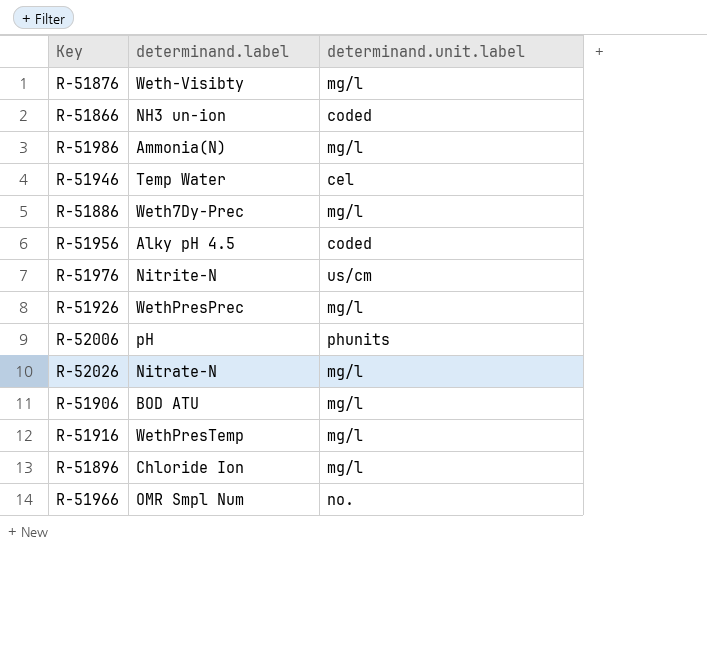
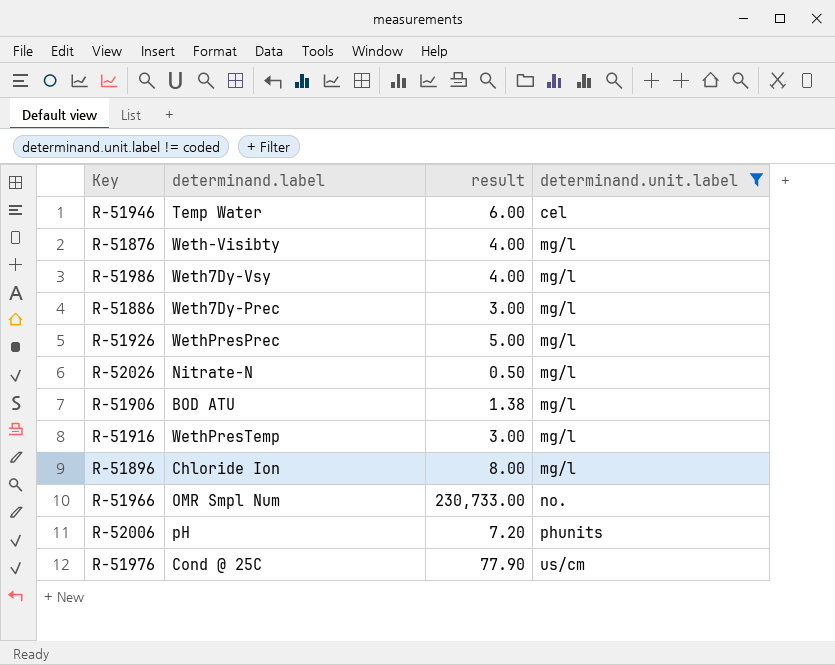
filter: none -> determinand.unit.label != coded
row order: none -> determinand.unit.label ascending
column result | position: none -> 3
R-51986 | determinand.label: Ammonia(N) -> Weth7Dy-Vsy
R-51976 | determinand.label: Nitrite-N -> Cond @ 25C

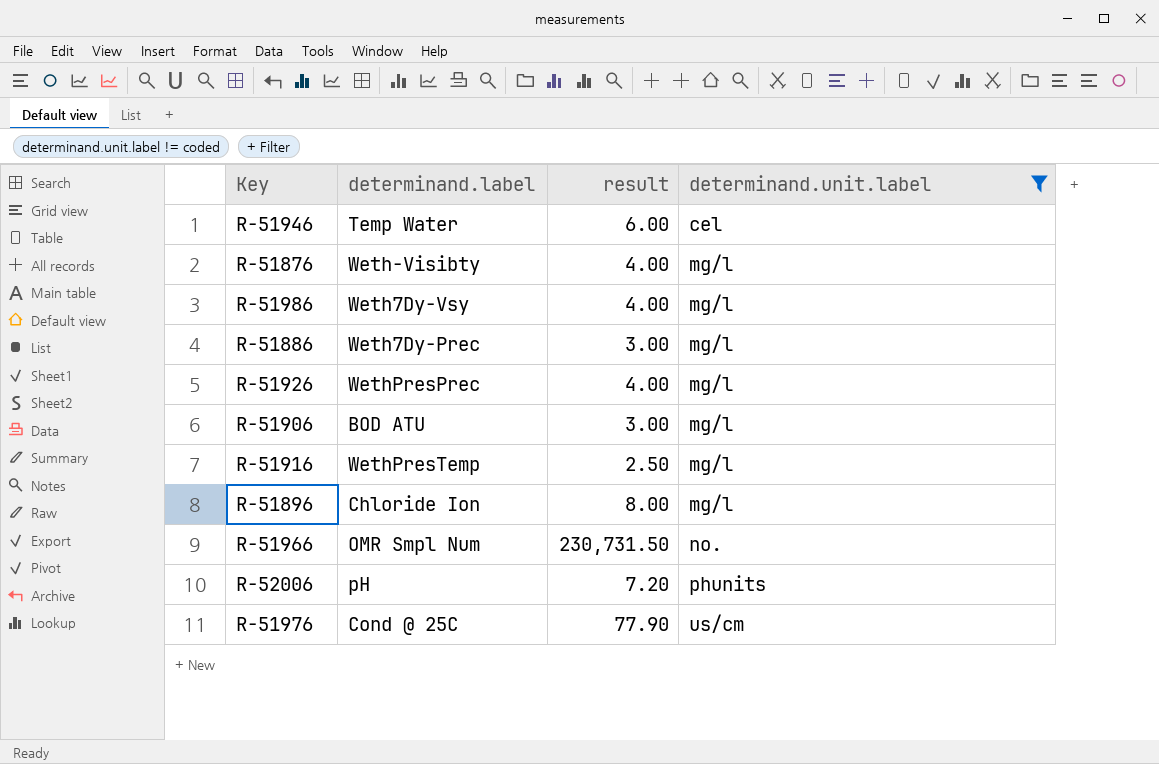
row R-52026: Nitrate-N | 0.50 | mg/l -> none
R-51926 | result: 5.00 -> 4.00
R-51906 | result: 1.38 -> 3.00
R-51916 | result: 3.00 -> 2.50
R-51966 | result: 230,733.00 -> 230,731.50

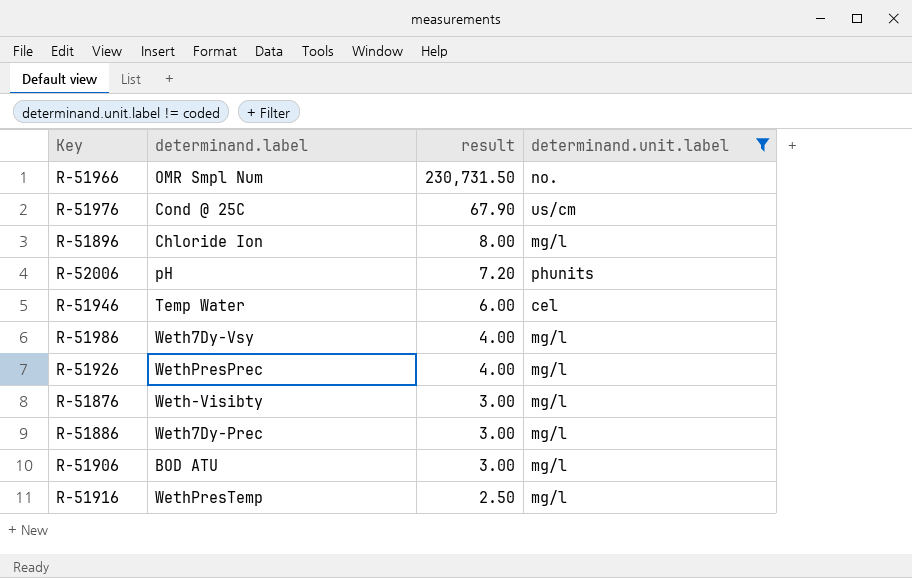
row order: determinand.unit.label ascending -> result descending
R-51976 | result: 77.90 -> 67.90
R-51876 | result: 4.00 -> 3.00

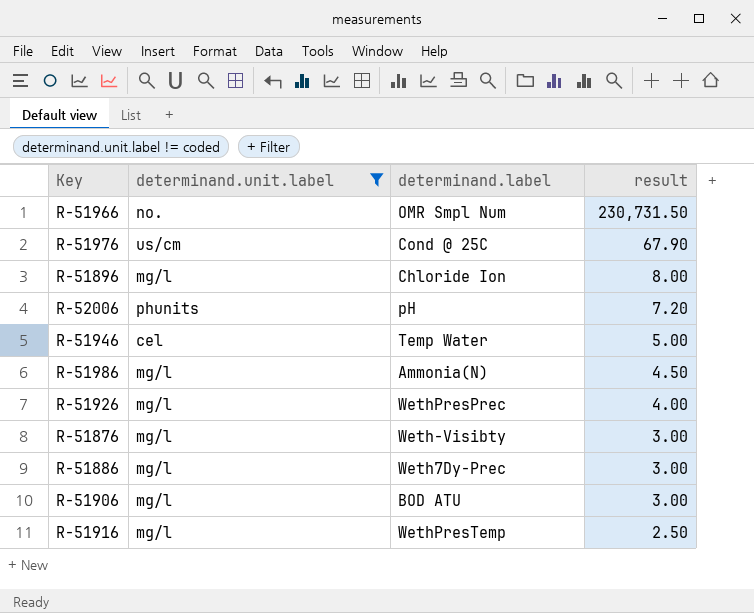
column determinand.unit.label | position: 4 -> 2
R-51946 | result: 6.00 -> 5.00
R-51986 | determinand.label: Weth7Dy-Vsy -> Ammonia(N)
R-51986 | result: 4.00 -> 4.50

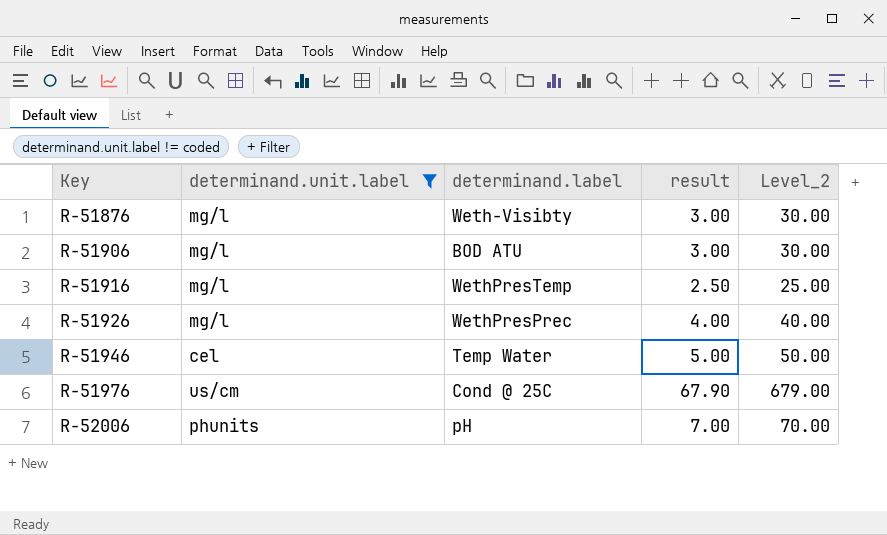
row order: result descending -> Key ascending
column Level_2 | formula: none -> [result] * 10
row R-51966: no. | OMR Smpl Num | 230,731.50 -> none
row R-51896: mg/l | Chloride Ion | 8.00 -> none
row R-51986: mg/l | Ammonia(N) | 4.50 -> none
row R-51886: mg/l | Weth7Dy-Prec | 3.00 -> none
R-52006 | result: 7.20 -> 7.00

